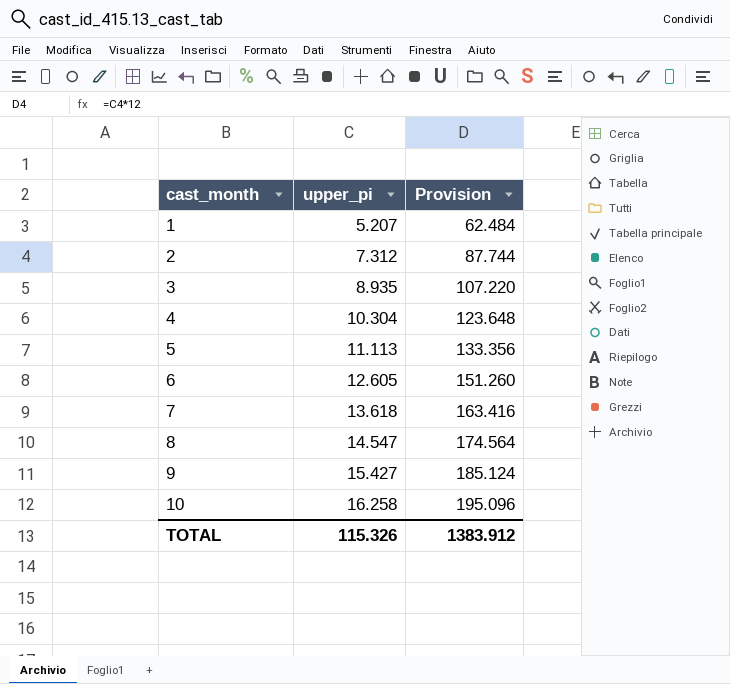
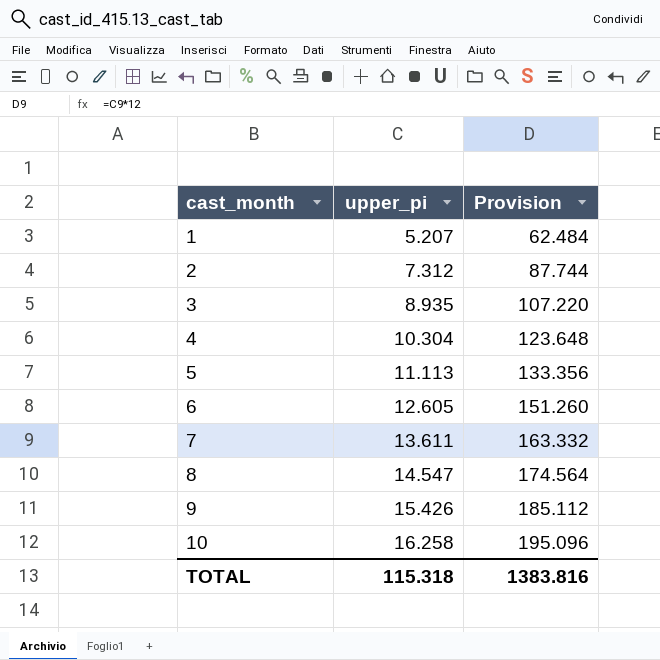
7 | upper_pi: 13.618 -> 13.611
7 | Provision: 163.416 -> 163.332
9 | upper_pi: 15.427 -> 15.426
9 | Provision: 185.124 -> 185.112
TOTAL | upper_pi: 115.326 -> 115.318
TOTAL | Provision: 1383.912 -> 1383.816

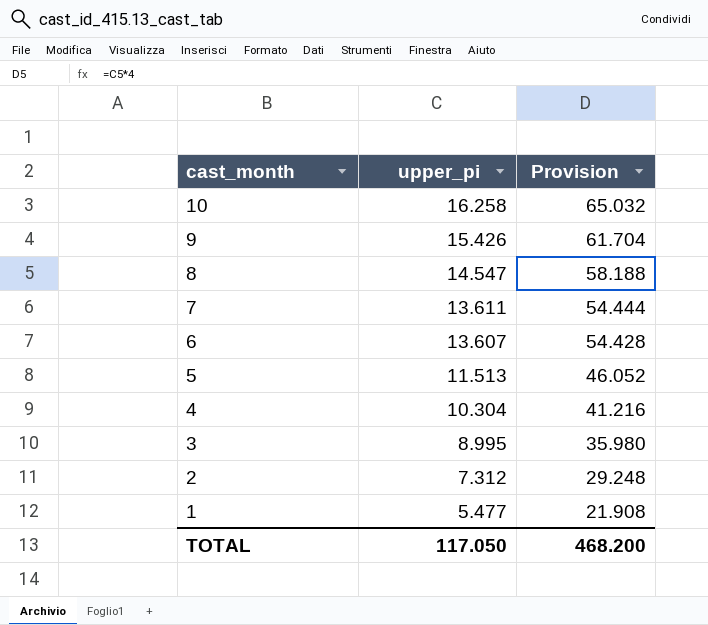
row order: cast_month ascending -> cast_month descending
column Provision | formula: [upper_pi] * 12 -> [upper_pi] * 4
6 | upper_pi: 12.605 -> 13.607
5 | upper_pi: 11.113 -> 11.513
3 | upper_pi: 8.935 -> 8.995
1 | upper_pi: 5.207 -> 5.477
TOTAL | upper_pi: 115.318 -> 117.050
TOTAL | Provision: 1383.816 -> 468.200

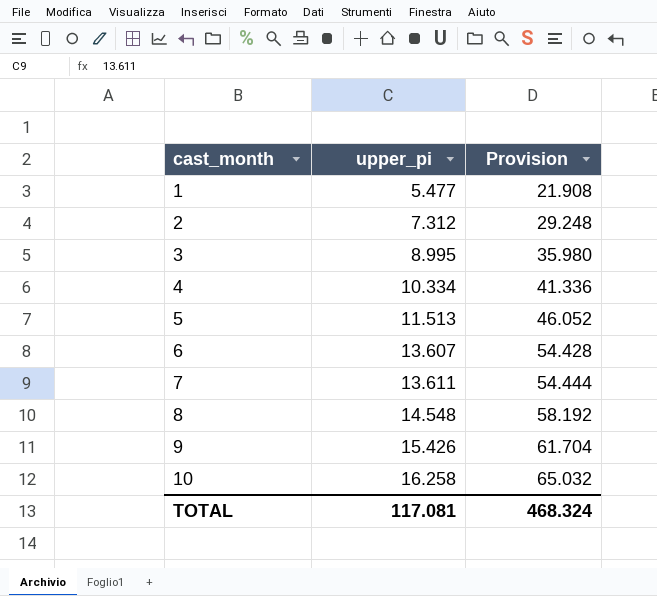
row order: cast_month descending -> cast_month ascending
4 | upper_pi: 10.304 -> 10.334
4 | Provision: 41.216 -> 41.336
8 | upper_pi: 14.547 -> 14.548
8 | Provision: 58.188 -> 58.192
TOTAL | upper_pi: 117.050 -> 117.081
TOTAL | Provision: 468.200 -> 468.324

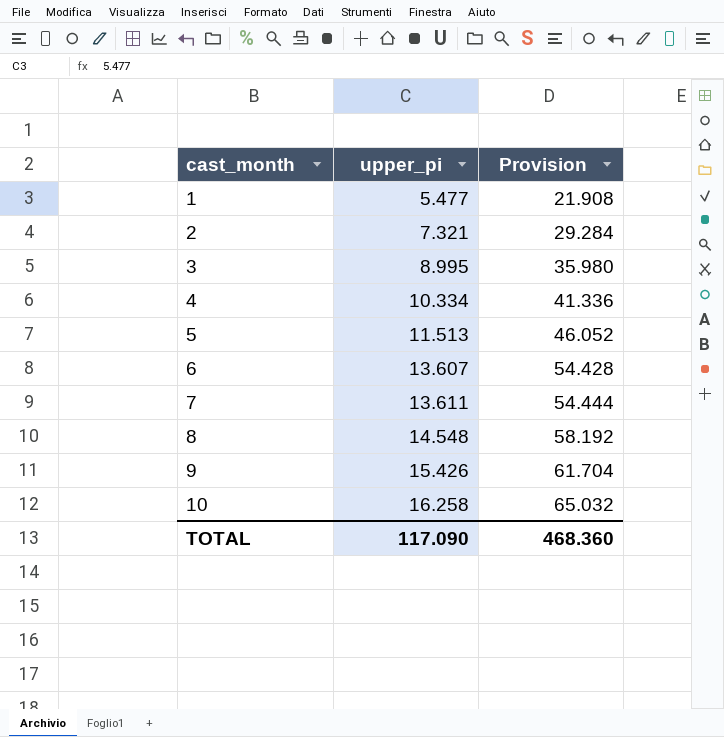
2 | upper_pi: 7.312 -> 7.321
2 | Provision: 29.248 -> 29.284
TOTAL | upper_pi: 117.081 -> 117.090
TOTAL | Provision: 468.324 -> 468.360

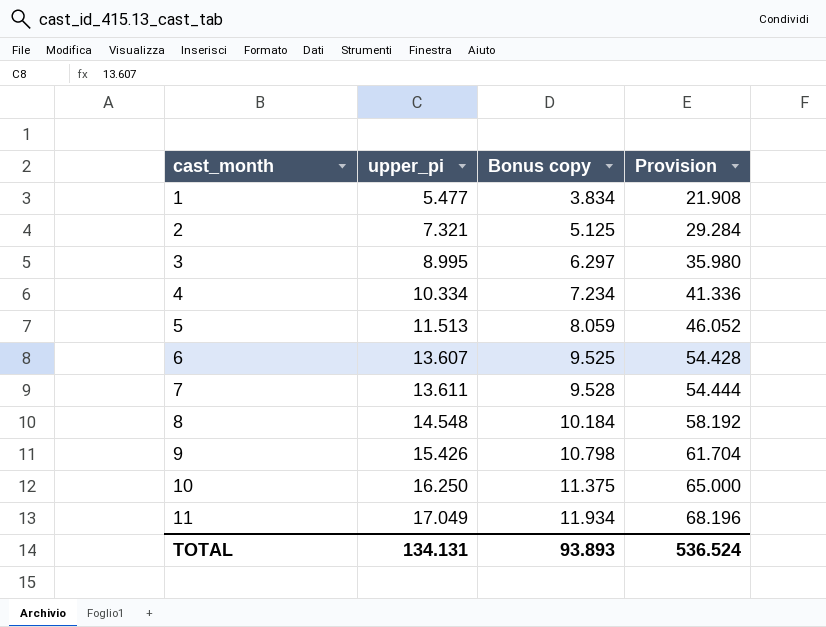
column Bonus copy | formula: none -> [upper_pi] * 0.7
10 | upper_pi: 16.258 -> 16.250
10 | Provision: 65.032 -> 65.000
row 11: none -> 17.049 | 11.934 | 68.196
TOTAL | upper_pi: 117.090 -> 134.131
TOTAL | Provision: 468.360 -> 536.524

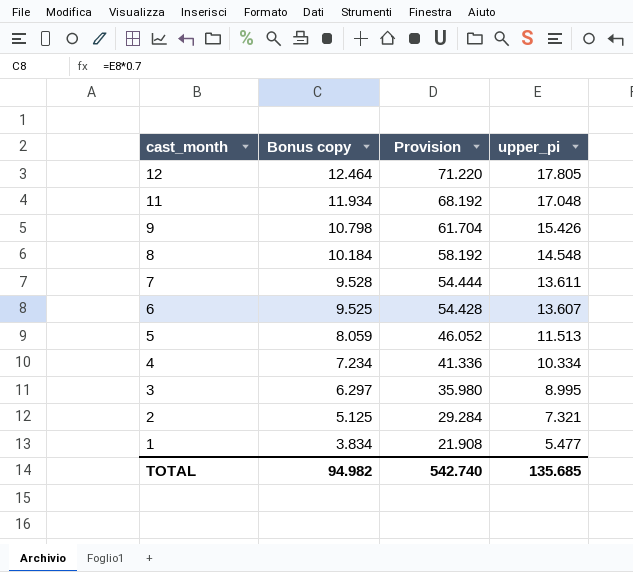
row order: cast_month ascending -> cast_month descending
column upper_pi | position: 2 -> 4
row 10: 16.250 | 11.375 | 65.000 -> none
row 12: none -> 12.464 | 71.220 | 17.805
11 | Provision: 68.196 -> 68.192
11 | upper_pi: 17.049 -> 17.048
TOTAL | Bonus copy: 93.893 -> 94.982
TOTAL | Provision: 536.524 -> 542.740
TOTAL | upper_pi: 134.131 -> 135.685

